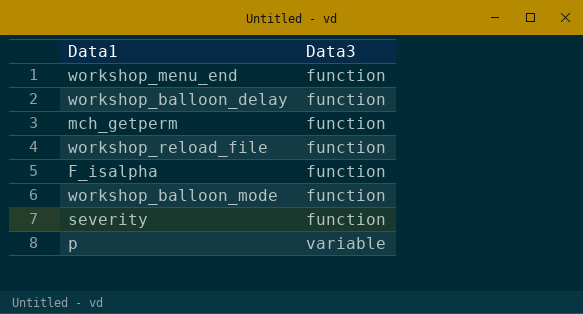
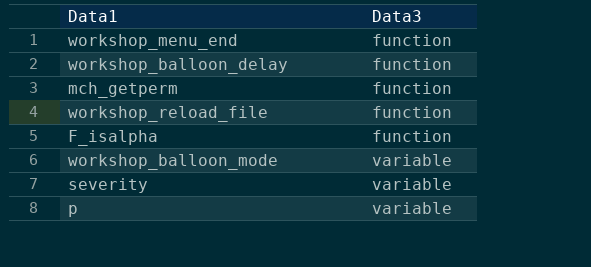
workshop_balloon_mode | Data3: function -> variable
severity | Data3: function -> variable

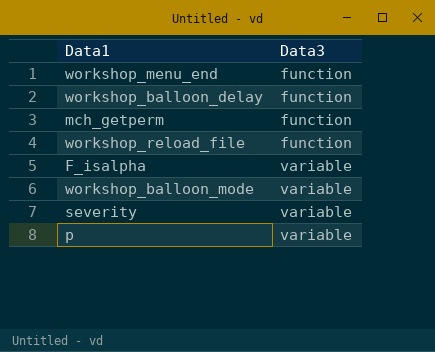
F_isalpha | Data3: function -> variable

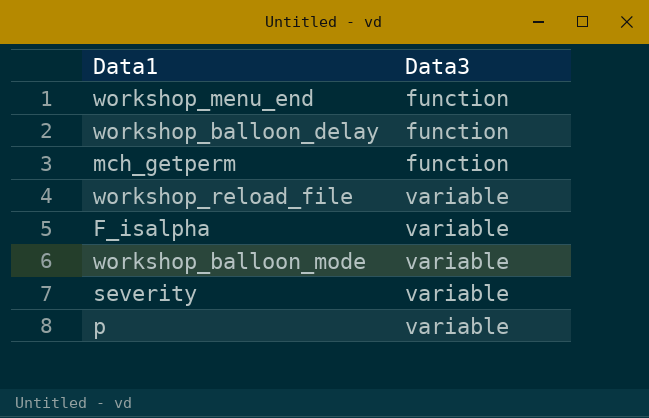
workshop_reload_file | Data3: function -> variable

